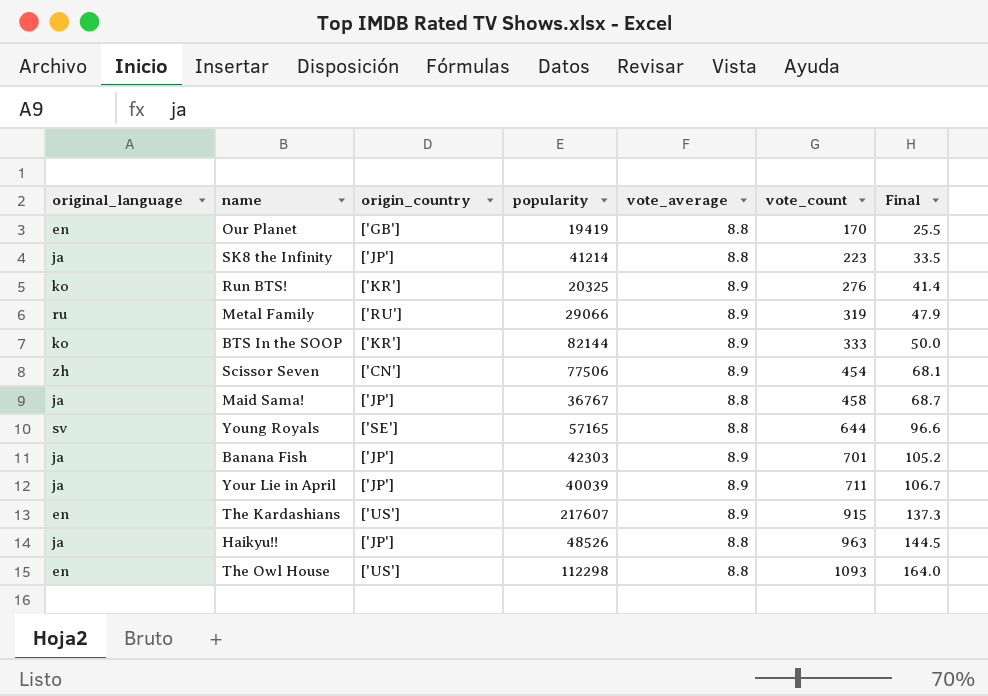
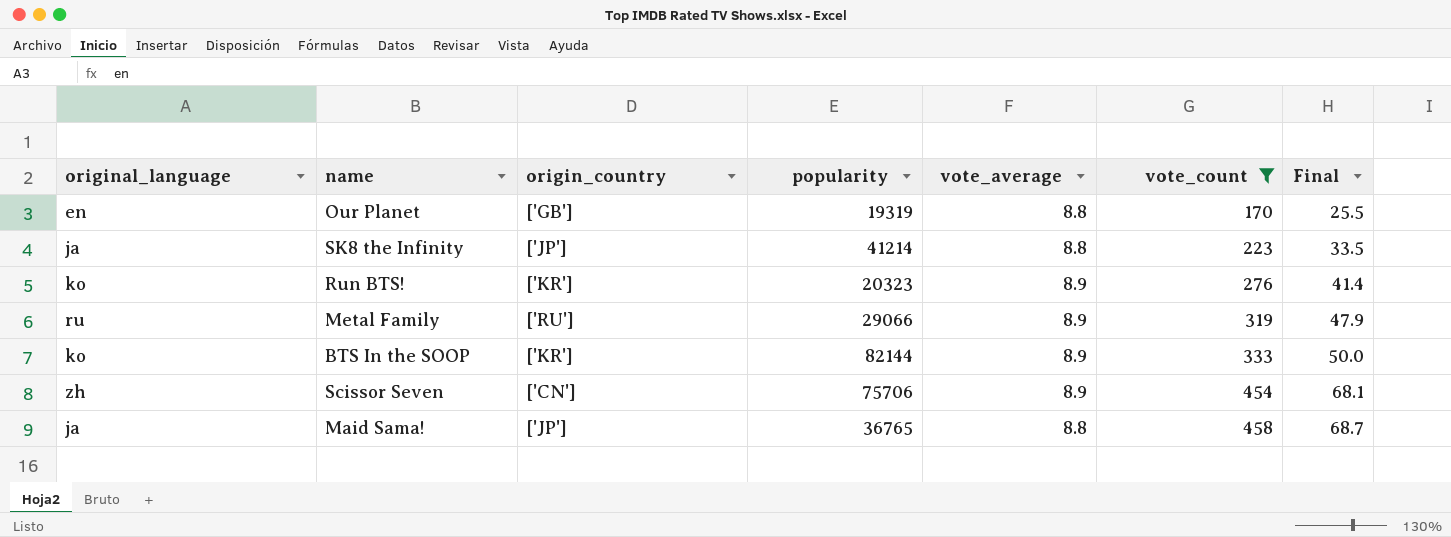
filter: none -> vote_count <= 458
Our Planet | popularity: 19419 -> 19319
Run BTS! | popularity: 20325 -> 20323
Scissor Seven | popularity: 77506 -> 75706
Maid Sama! | popularity: 36767 -> 36765

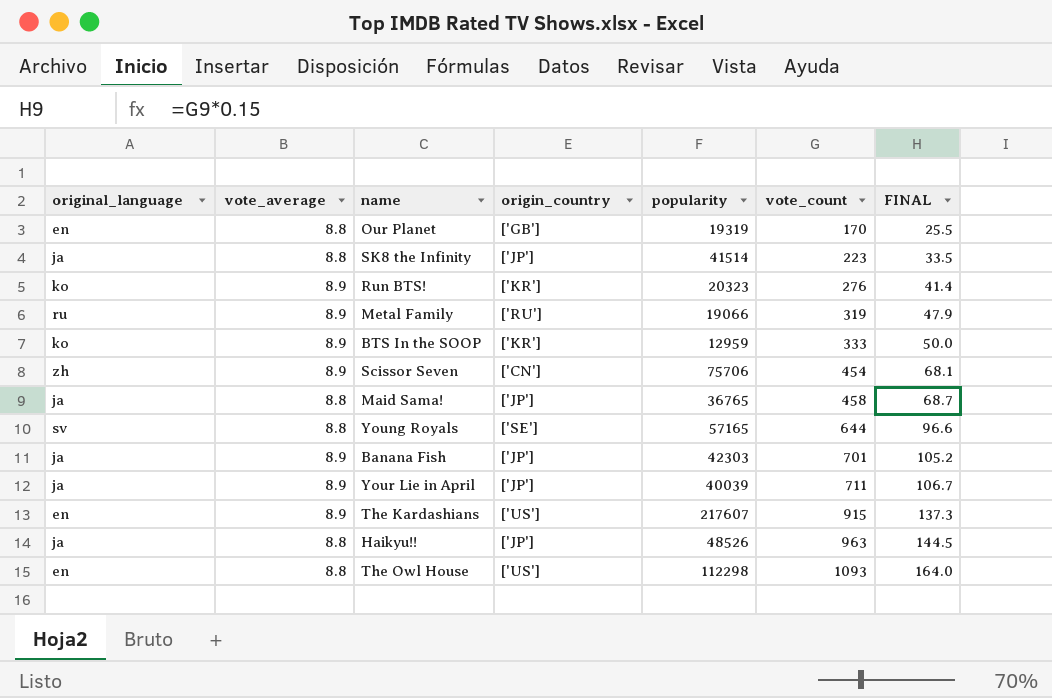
filter: vote_count <= 458 -> none
column vote_average | position: 5 -> 2
column name: Final -> FINAL
SK8 the Infinity | popularity: 41214 -> 41514
Metal Family | popularity: 29066 -> 19066
BTS In the SOOP | popularity: 82144 -> 12959

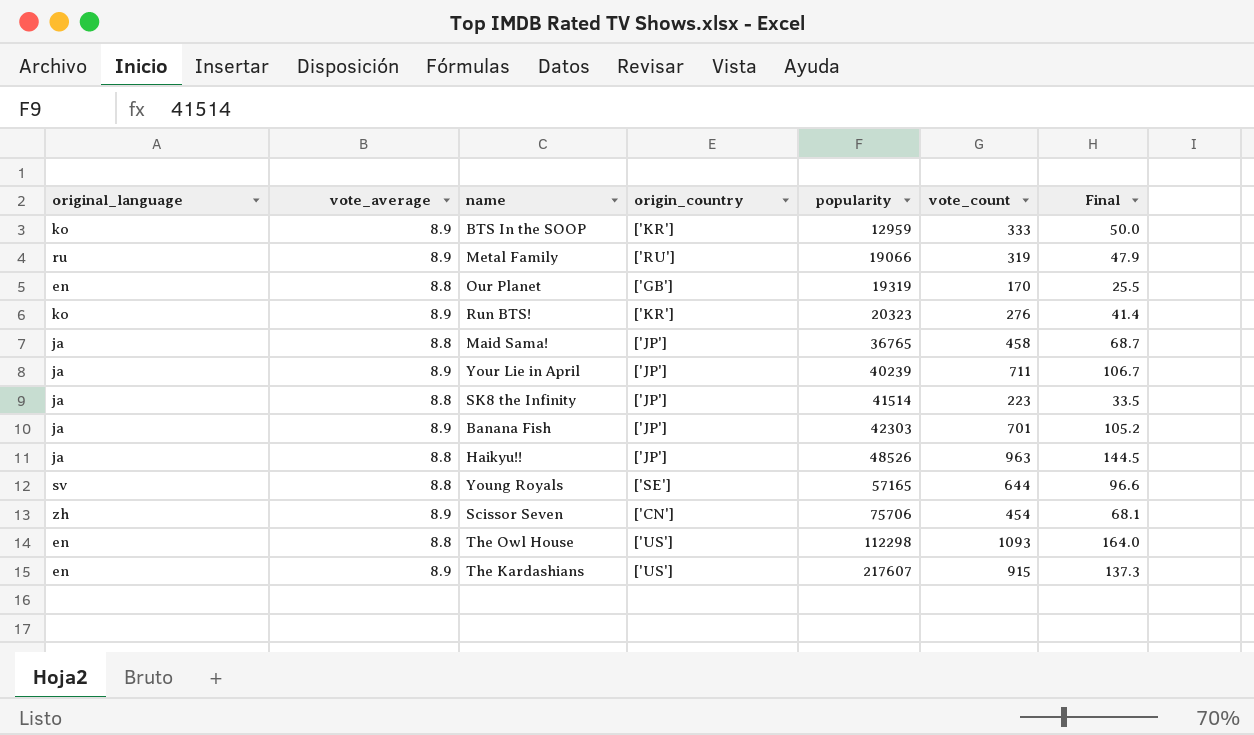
row order: vote_count ascending -> popularity ascending
column name: FINAL -> Final
Your Lie in April | popularity: 40039 -> 40239

